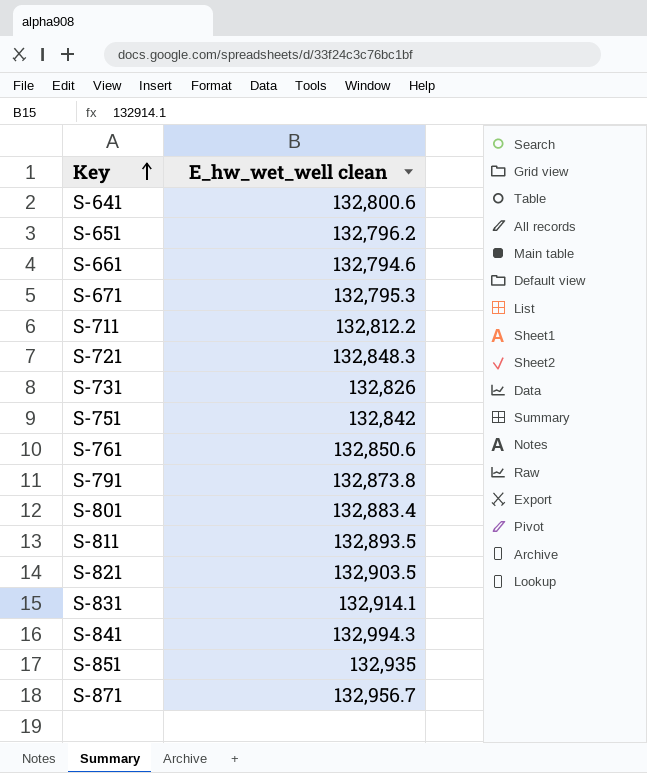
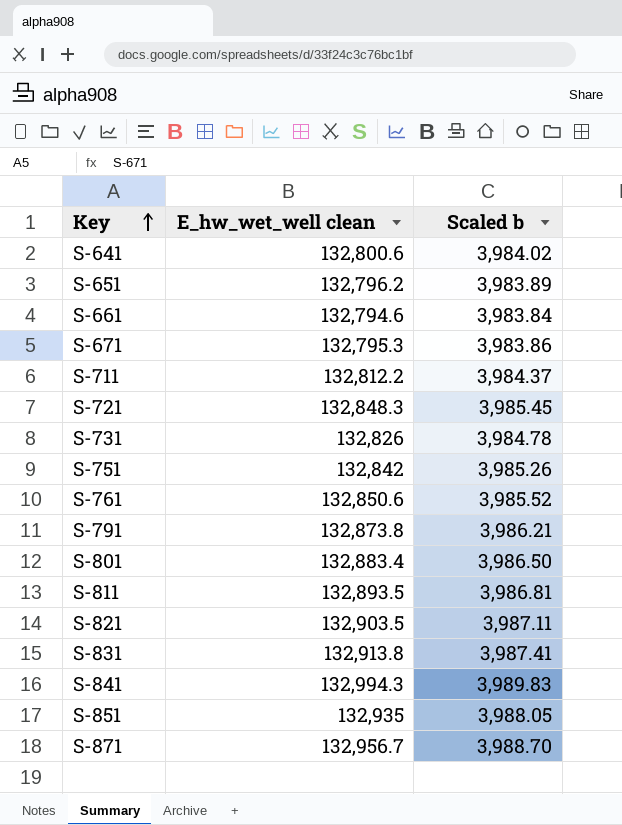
column Scaled b | formula: none -> [E_hw_wet_well clean] * 0.03
S-831 | E_hw_wet_well clean: 132,914.1 -> 132,913.8

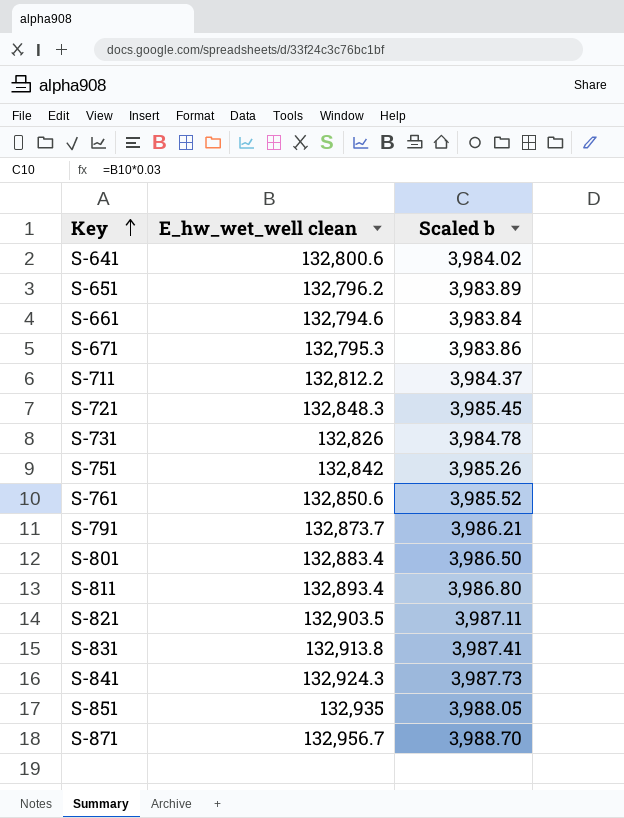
S-791 | E_hw_wet_well clean: 132,873.8 -> 132,873.7
S-811 | E_hw_wet_well clean: 132,893.5 -> 132,893.4
S-811 | Scaled b: 3,986.81 -> 3,986.80
S-841 | E_hw_wet_well clean: 132,994.3 -> 132,924.3
S-841 | Scaled b: 3,989.83 -> 3,987.73

